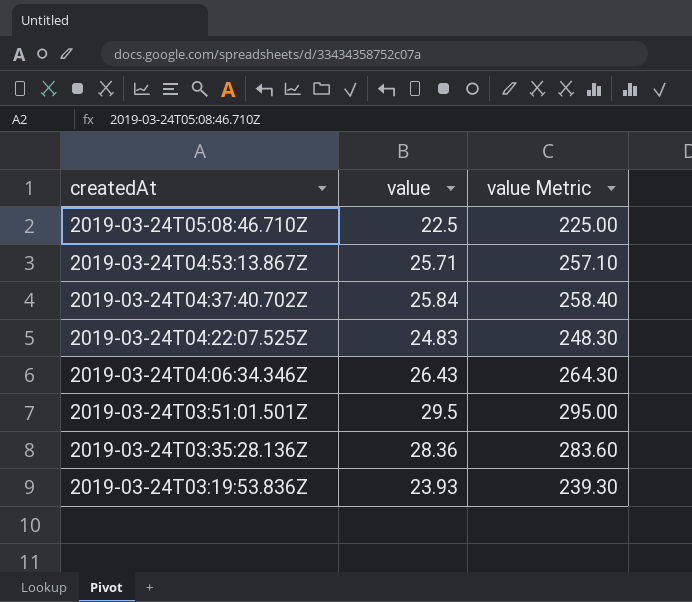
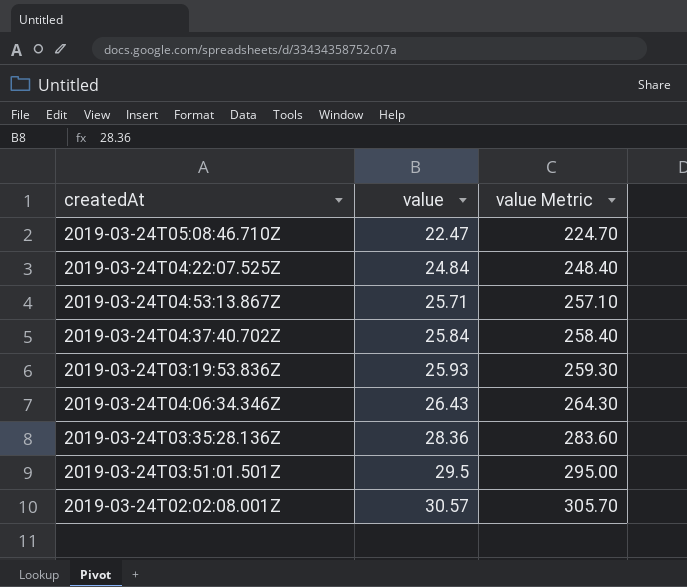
row order: createdAt descending -> value ascending
2019-03-24T05:08:46.710Z | value: 22.5 -> 22.47
2019-03-24T05:08:46.710Z | value Metric: 225.00 -> 224.70
2019-03-24T04:22:07.525Z | value: 24.83 -> 24.84
2019-03-24T04:22:07.525Z | value Metric: 248.30 -> 248.40
2019-03-24T03:19:53.836Z | value: 23.93 -> 25.93
2019-03-24T03:19:53.836Z | value Metric: 239.30 -> 259.30
row 2019-03-24T02:02:08.001Z: none -> 30.57 | 305.70

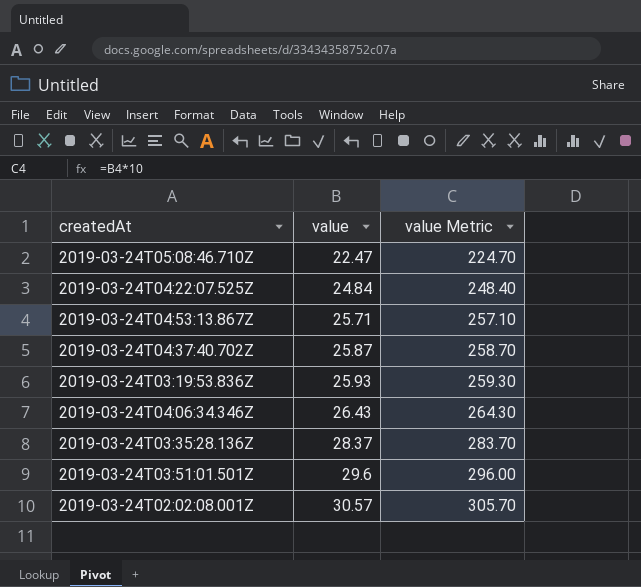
2019-03-24T04:37:40.702Z | value: 25.84 -> 25.87
2019-03-24T04:37:40.702Z | value Metric: 258.40 -> 258.70
2019-03-24T03:35:28.136Z | value: 28.36 -> 28.37
2019-03-24T03:35:28.136Z | value Metric: 283.60 -> 283.70
2019-03-24T03:51:01.501Z | value: 29.5 -> 29.6
2019-03-24T03:51:01.501Z | value Metric: 295.00 -> 296.00

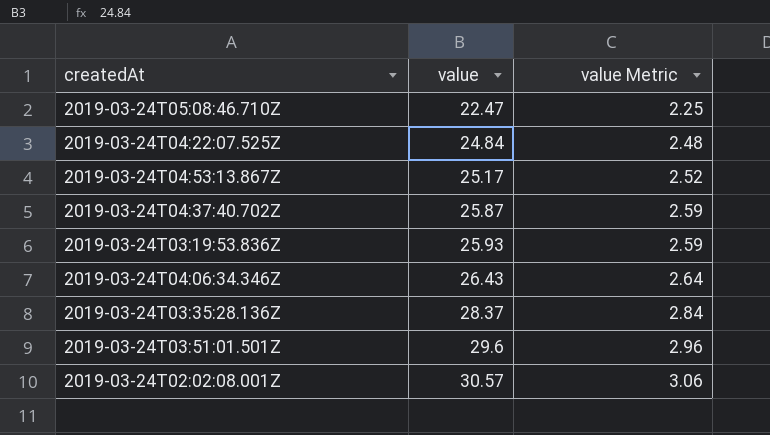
column value Metric | formula: [value] * 10 -> [value] * 0.1
2019-03-24T04:53:13.867Z | value: 25.71 -> 25.17

